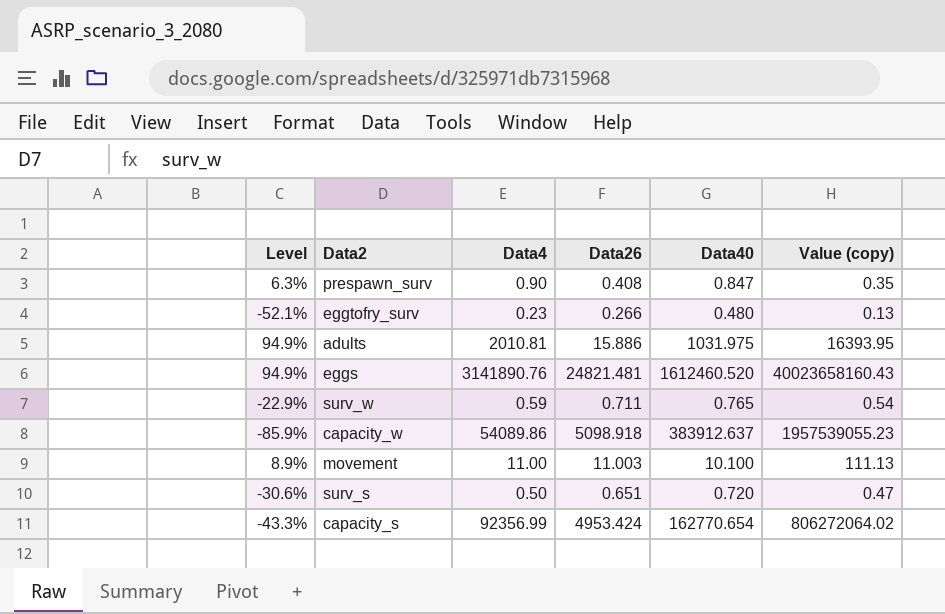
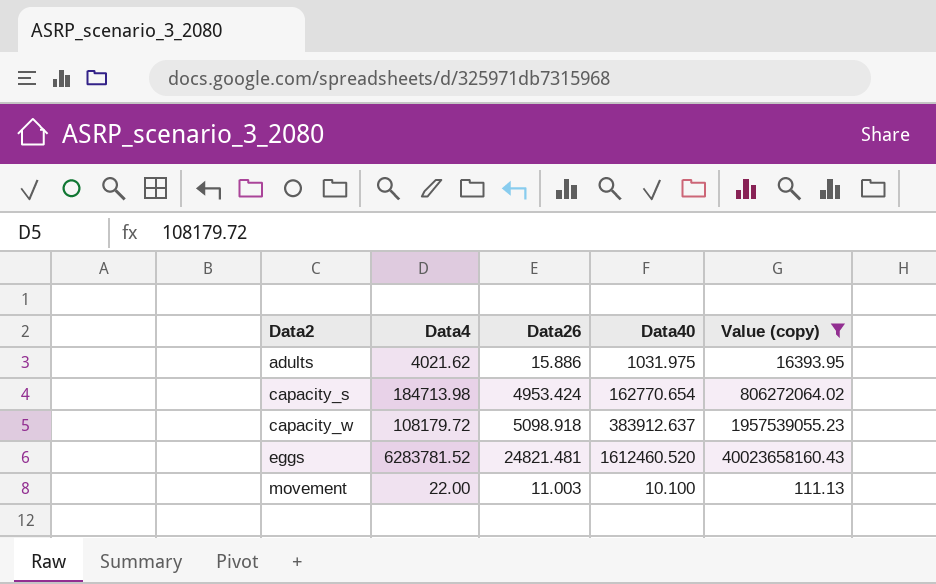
filter: none -> Value (copy) >= 111.13
row order: none -> Data2 ascending
column Level | formula: ([Data4] - [Data40]) / [Data40] -> none
adults | Data4: 2010.81 -> 4021.62
capacity_s | Data4: 92356.99 -> 184713.98
capacity_w | Data4: 54089.86 -> 108179.72
eggs | Data4: 3141890.76 -> 6283781.52
movement | Data4: 11.00 -> 22.00

